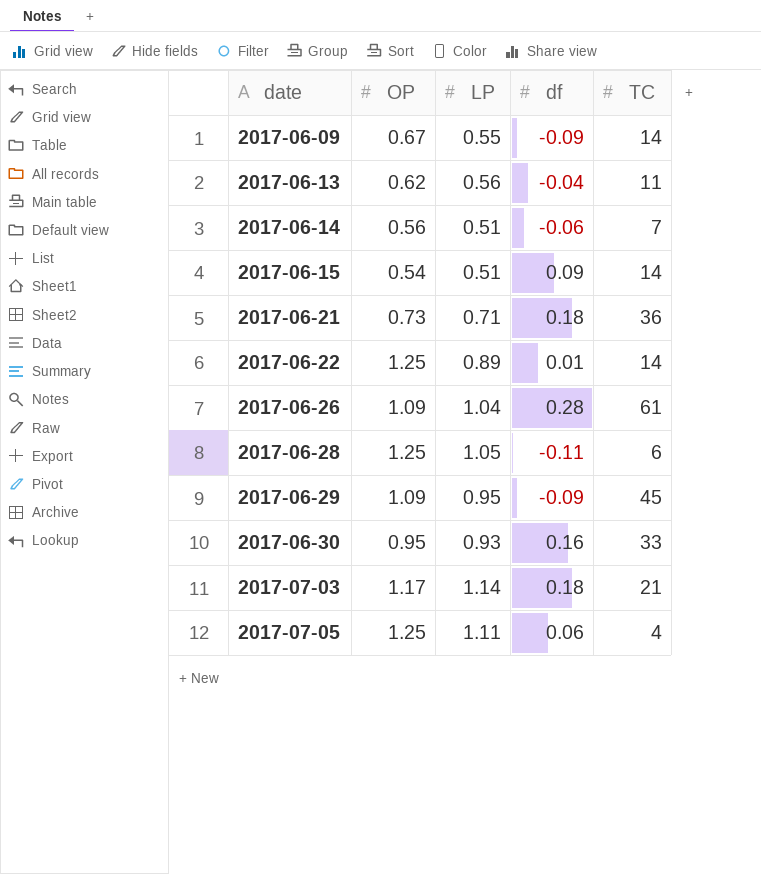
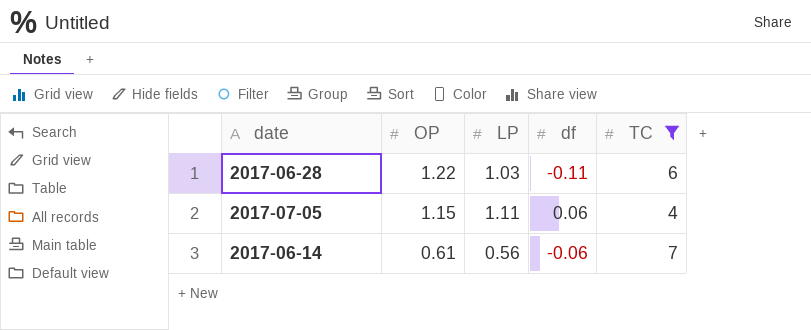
filter: none -> TC <= 7
row order: date ascending -> OP descending
2017-06-28 | OP: 1.25 -> 1.22
2017-06-28 | LP: 1.05 -> 1.03
2017-07-05 | OP: 1.25 -> 1.15
2017-06-14 | OP: 0.56 -> 0.61
2017-06-14 | LP: 0.51 -> 0.56

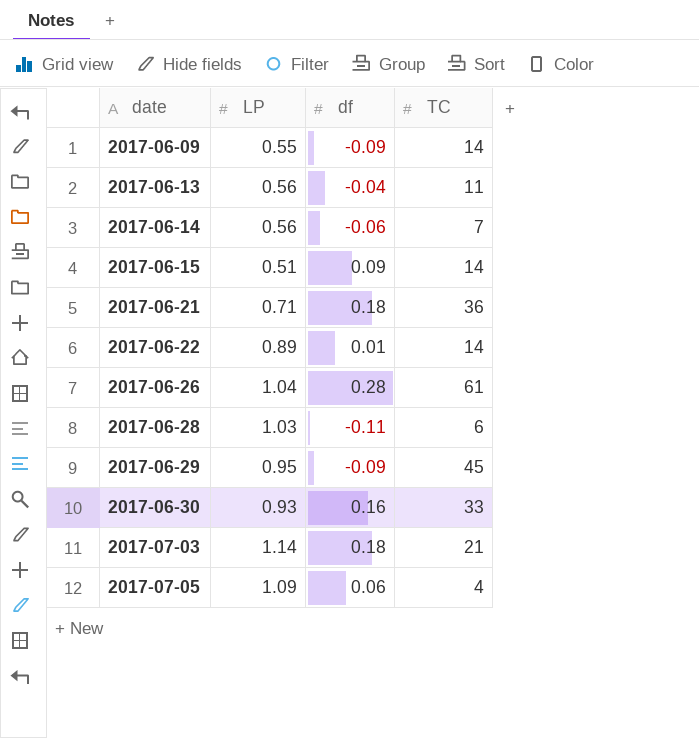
filter: TC <= 7 -> none
row order: OP descending -> date ascending
column OP | position: 2 -> none
2017-07-05 | LP: 1.11 -> 1.09

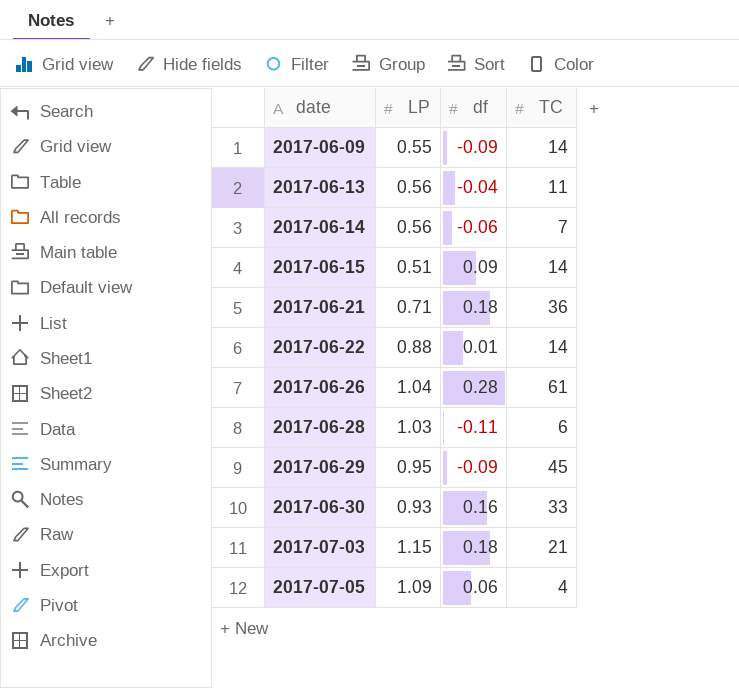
2017-06-22 | LP: 0.89 -> 0.88
2017-07-03 | LP: 1.14 -> 1.15

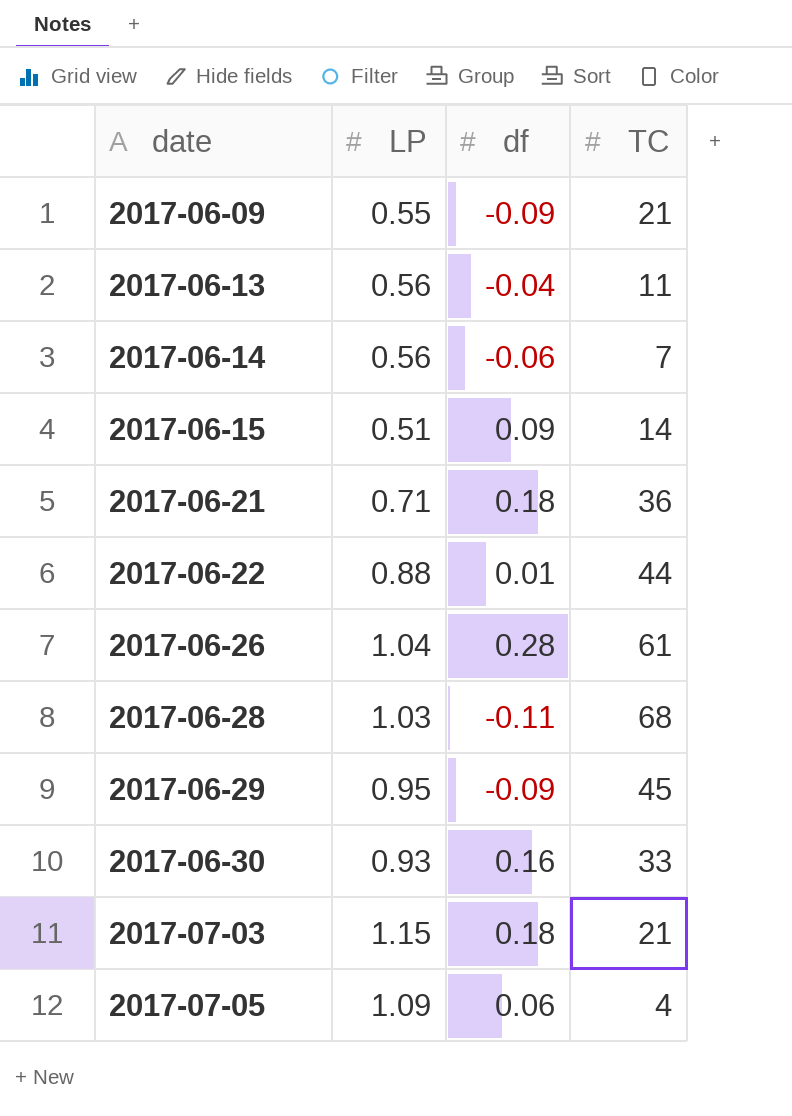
2017-06-09 | TC: 14 -> 21
2017-06-22 | TC: 14 -> 44
2017-06-28 | TC: 6 -> 68

